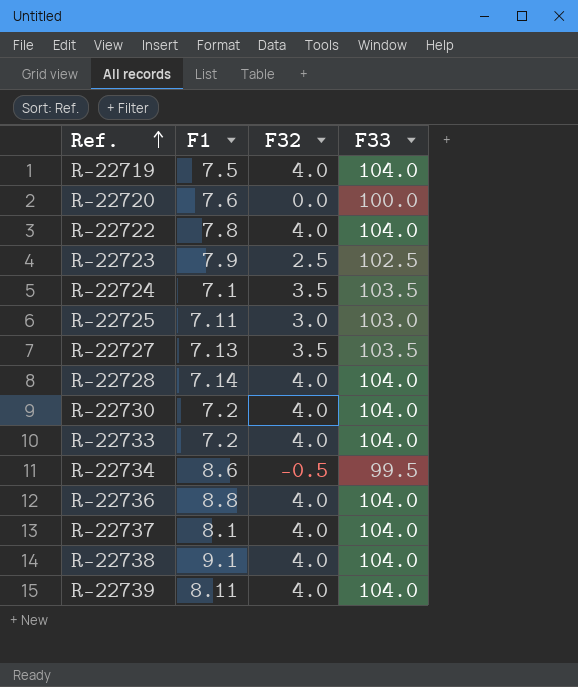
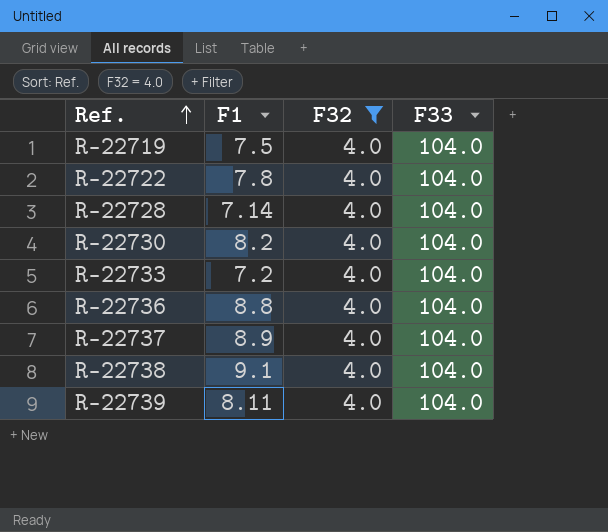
filter: none -> F32 = 4.0
R-22730 | F1: 7.2 -> 8.2
R-22737 | F1: 8.1 -> 8.9

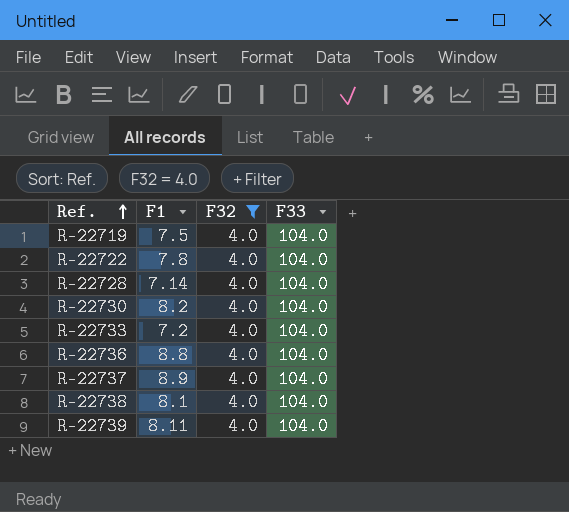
R-22738 | F1: 9.1 -> 8.1

